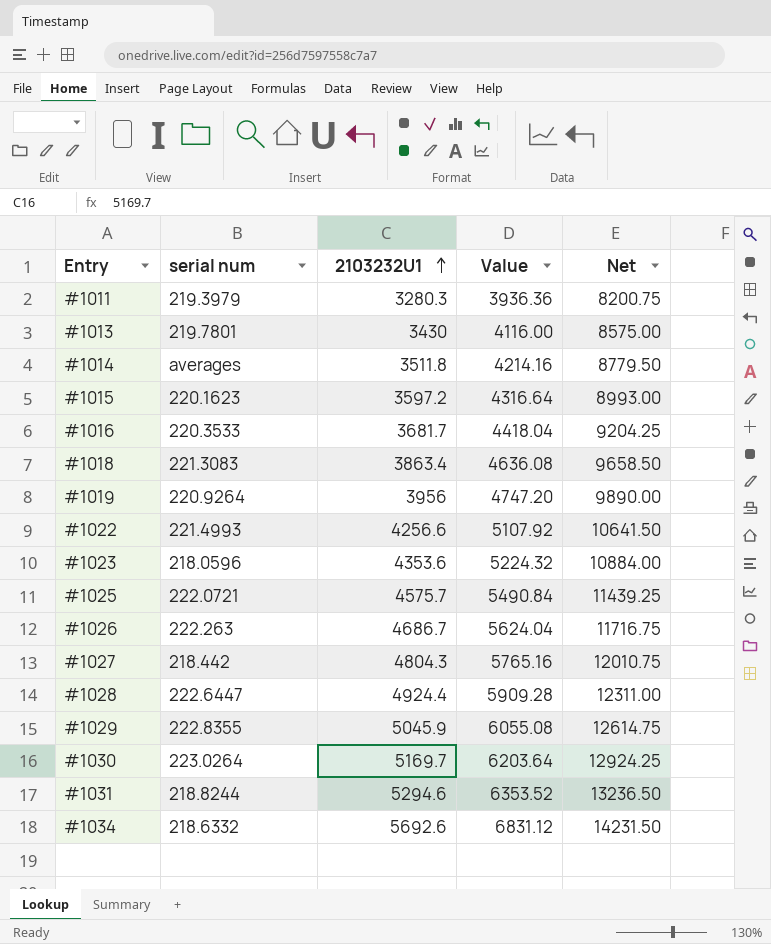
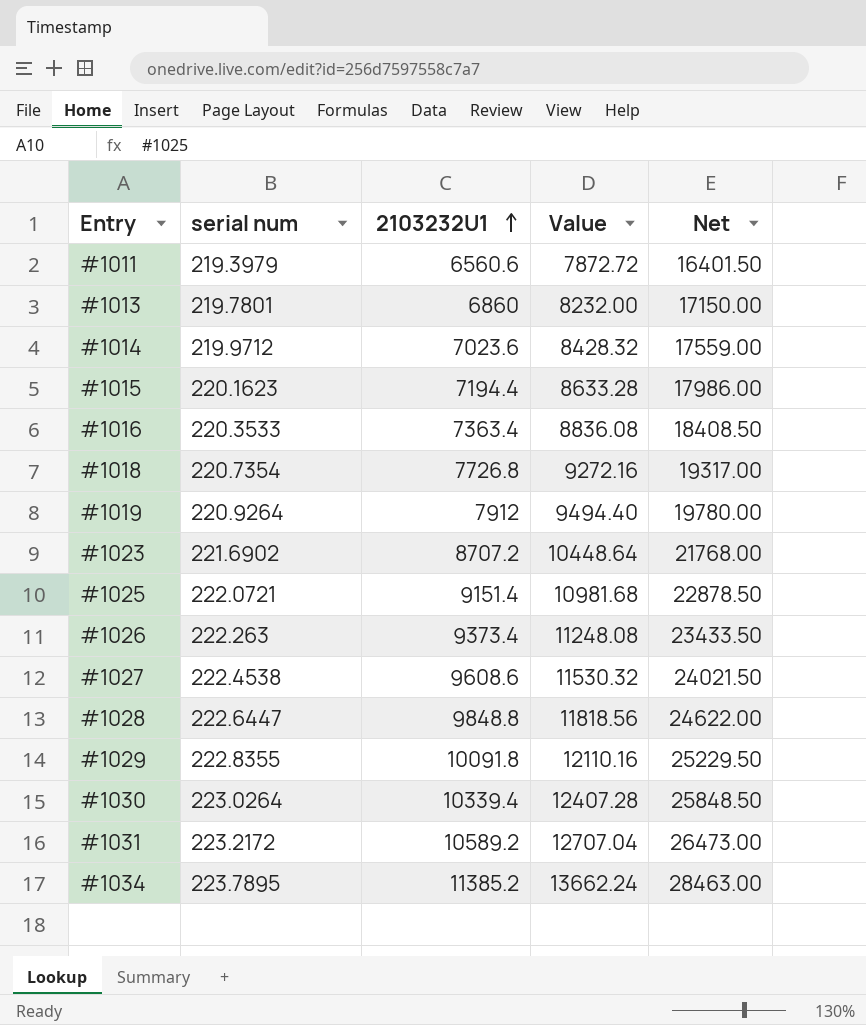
row #1022: 221.4993 | 4256.6 | 5107.92 | 10641.50 -> none
#1011 | 2103232U1: 3280.3 -> 6560.6
#1011 | Value: 3936.36 -> 7872.72
#1011 | Net: 8200.75 -> 16401.50
#1013 | 2103232U1: 3430 -> 6860
#1013 | Value: 4116.00 -> 8232.00
#1013 | Net: 8575.00 -> 17150.00
#1014 | serial num: averages -> 219.9712
#1014 | 2103232U1: 3511.8 -> 7023.6
#1014 | Value: 4214.16 -> 8428.32
#1014 | Net: 8779.50 -> 17559.00
#1015 | 2103232U1: 3597.2 -> 7194.4
#1015 | Value: 4316.64 -> 8633.28
#1015 | Net: 8993.00 -> 17986.00
#1016 | 2103232U1: 3681.7 -> 7363.4
#1016 | Value: 4418.04 -> 8836.08
#1016 | Net: 9204.25 -> 18408.50
#1018 | serial num: 221.3083 -> 220.7354
#1018 | 2103232U1: 3863.4 -> 7726.8
#1018 | Value: 4636.08 -> 9272.16
#1018 | Net: 9658.50 -> 19317.00
#1019 | 2103232U1: 3956 -> 7912
#1019 | Value: 4747.20 -> 9494.40
#1019 | Net: 9890.00 -> 19780.00
#1023 | serial num: 218.0596 -> 221.6902
#1023 | 2103232U1: 4353.6 -> 8707.2
#1023 | Value: 5224.32 -> 10448.64
#1023 | Net: 10884.00 -> 21768.00
#1025 | 2103232U1: 4575.7 -> 9151.4
#1025 | Value: 5490.84 -> 10981.68
#1025 | Net: 11439.25 -> 22878.50
#1026 | 2103232U1: 4686.7 -> 9373.4
#1026 | Value: 5624.04 -> 11248.08
#1026 | Net: 11716.75 -> 23433.50
#1027 | serial num: 218.442 -> 222.4538
#1027 | 2103232U1: 4804.3 -> 9608.6
#1027 | Value: 5765.16 -> 11530.32
#1027 | Net: 12010.75 -> 24021.50
#1028 | 2103232U1: 4924.4 -> 9848.8
#1028 | Value: 5909.28 -> 11818.56
#1028 | Net: 12311.00 -> 24622.00
#1029 | 2103232U1: 5045.9 -> 10091.8
#1029 | Value: 6055.08 -> 12110.16
#1029 | Net: 12614.75 -> 25229.50
#1030 | 2103232U1: 5169.7 -> 10339.4
#1030 | Value: 6203.64 -> 12407.28
#1030 | Net: 12924.25 -> 25848.50
#1031 | serial num: 218.8244 -> 223.2172
#1031 | 2103232U1: 5294.6 -> 10589.2
#1031 | Value: 6353.52 -> 12707.04
#1031 | Net: 13236.50 -> 26473.00
#1034 | serial num: 218.6332 -> 223.7895
#1034 | 2103232U1: 5692.6 -> 11385.2
#1034 | Value: 6831.12 -> 13662.24
#1034 | Net: 14231.50 -> 28463.00

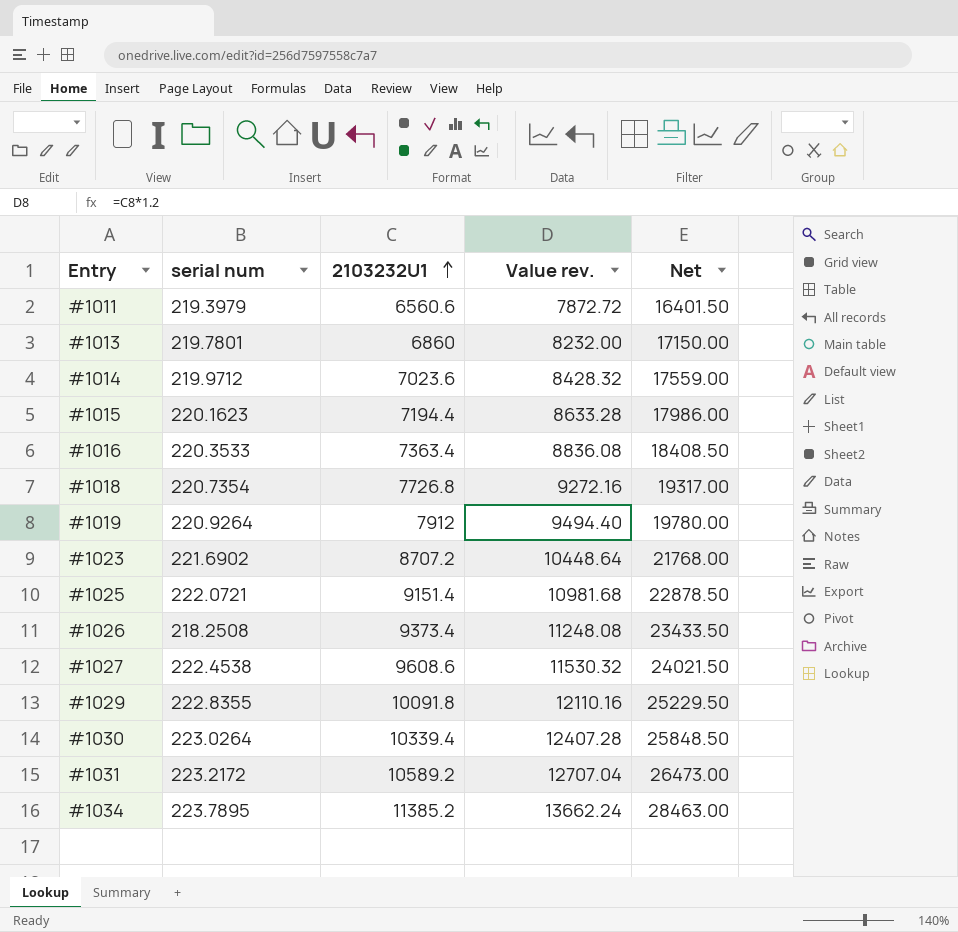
column name: Value -> Value rev.
row #1028: 222.6447 | 9848.8 | 11818.56 | 24622.00 -> none
#1026 | serial num: 222.263 -> 218.2508

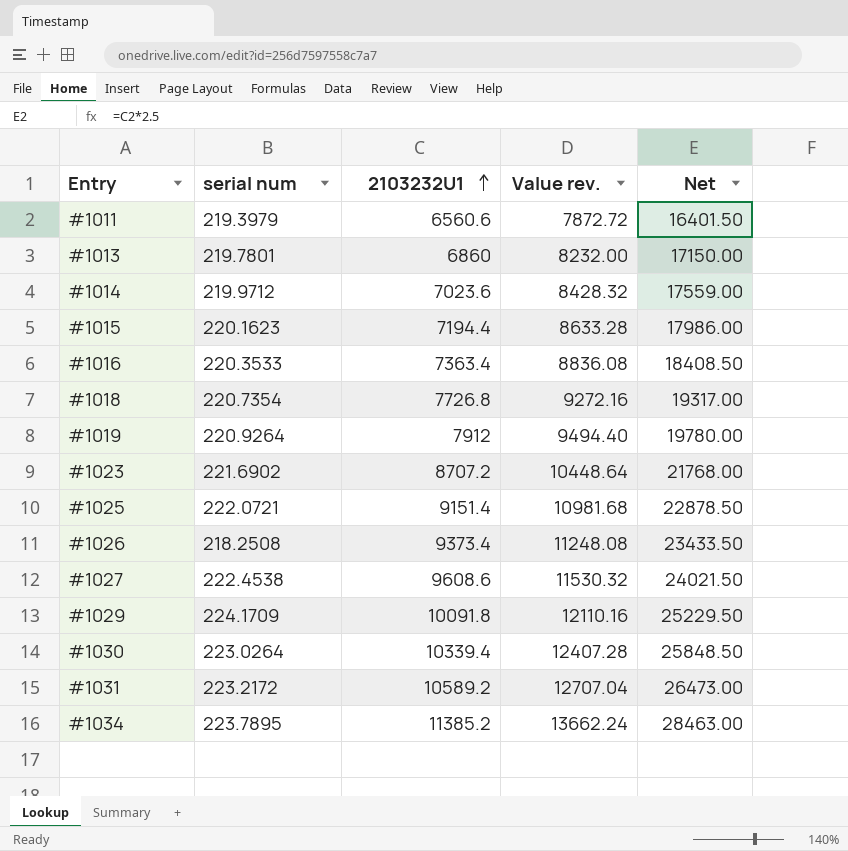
#1029 | serial num: 222.8355 -> 224.1709

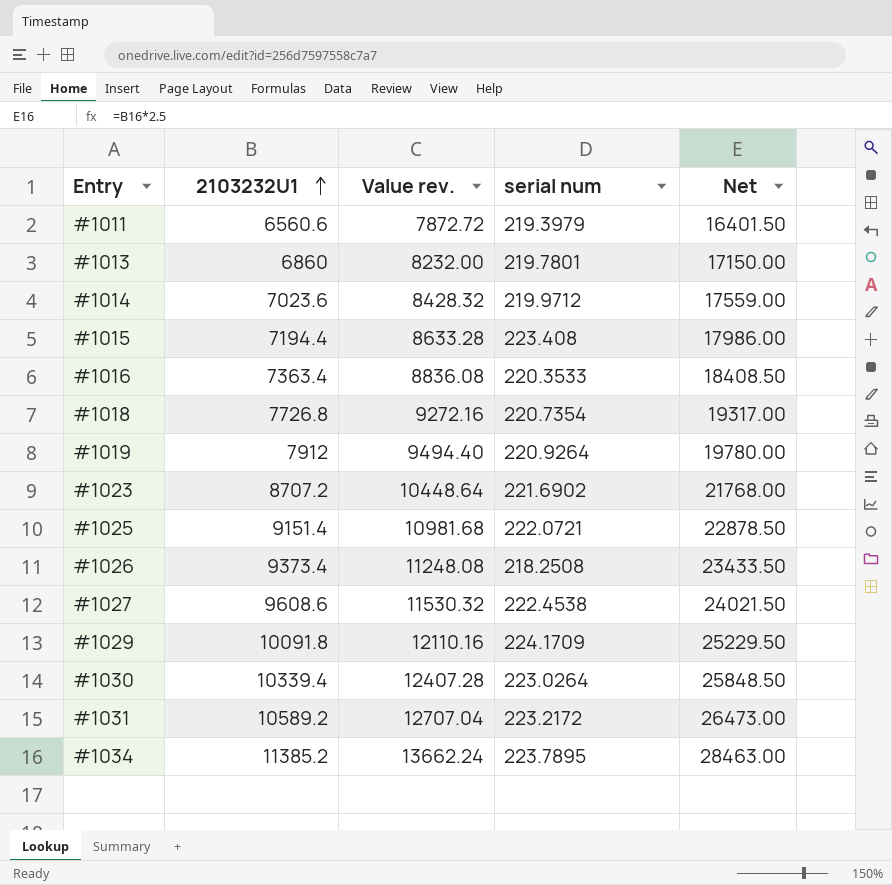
column serial num | position: 2 -> 4
#1015 | serial num: 220.1623 -> 223.408

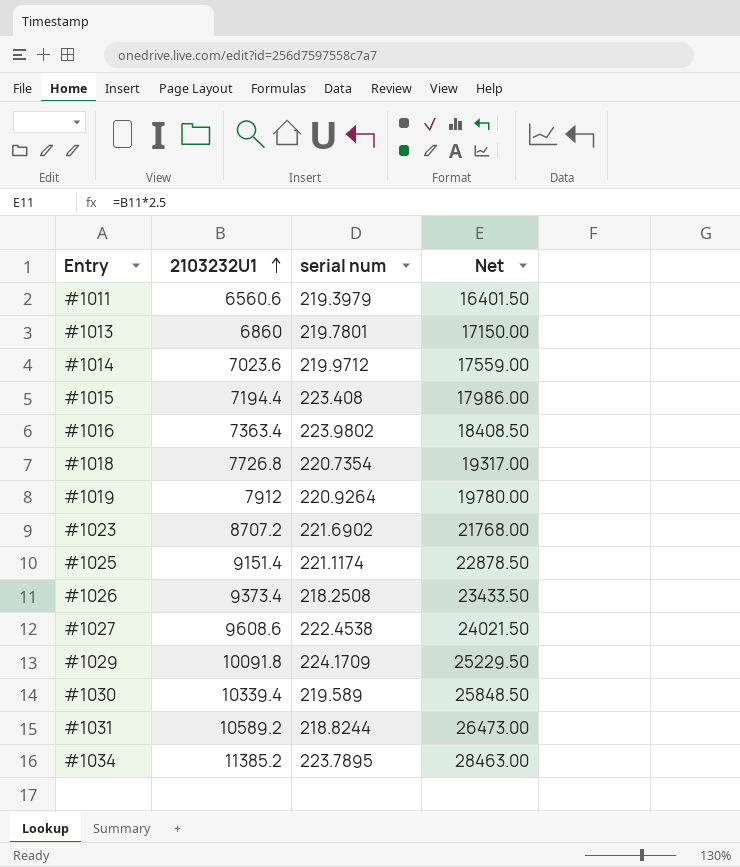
column Value rev. | formula: [2103232U1] * 1.2 -> none
#1016 | serial num: 220.3533 -> 223.9802
#1025 | serial num: 222.0721 -> 221.1174
#1030 | serial num: 223.0264 -> 219.589
#1031 | serial num: 223.2172 -> 218.8244

